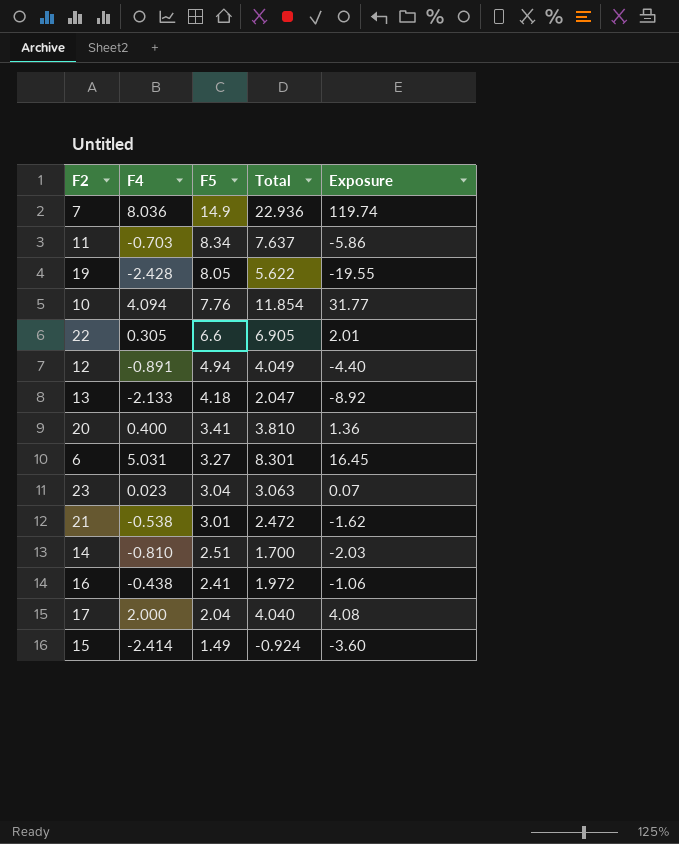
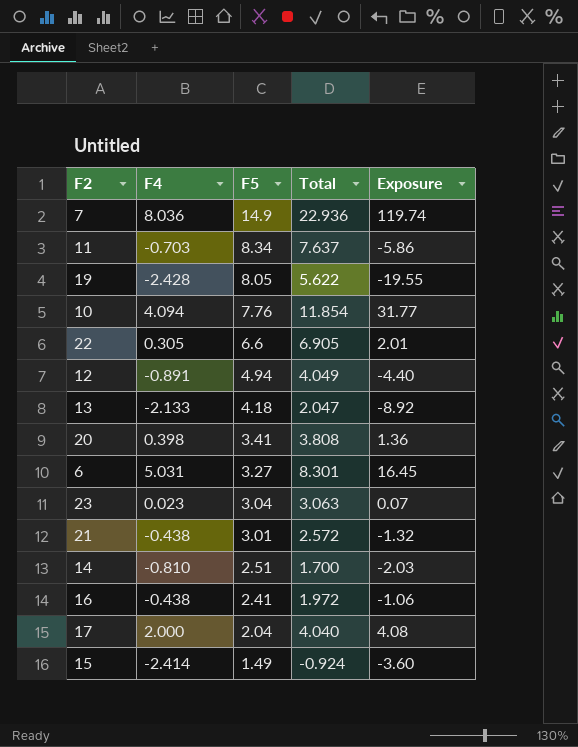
20 | F4: 0.400 -> 0.398
20 | Total: 3.810 -> 3.808
21 | F4: -0.538 -> -0.438
21 | Total: 2.472 -> 2.572
21 | Exposure: -1.62 -> -1.32

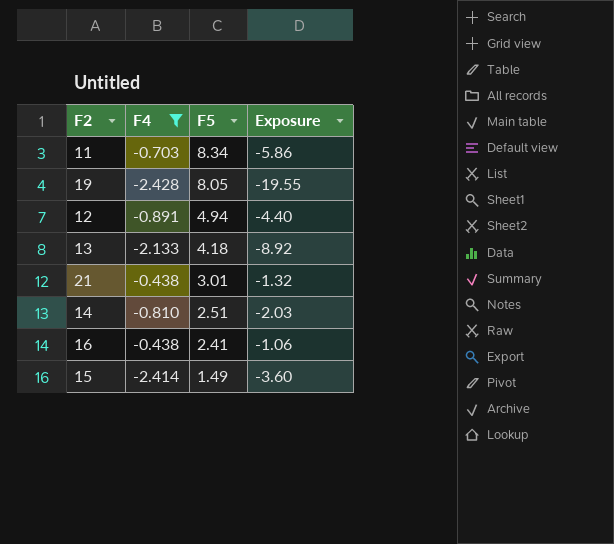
filter: none -> F4 <= -0.438
column Total | formula: [F4] + [F5] -> none

